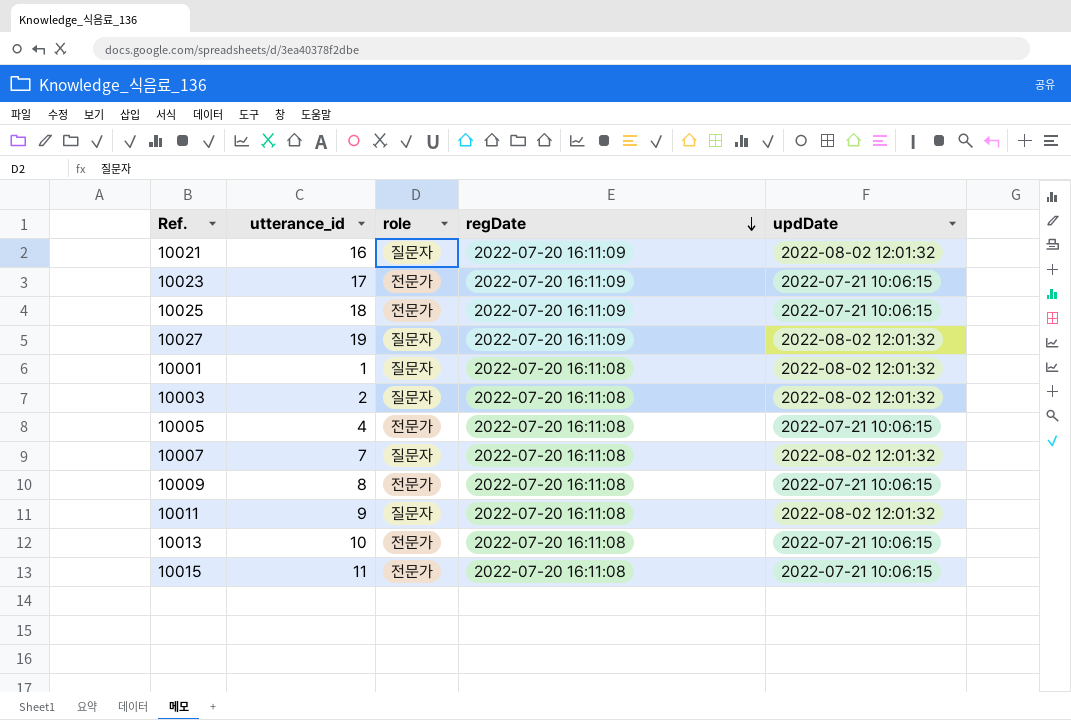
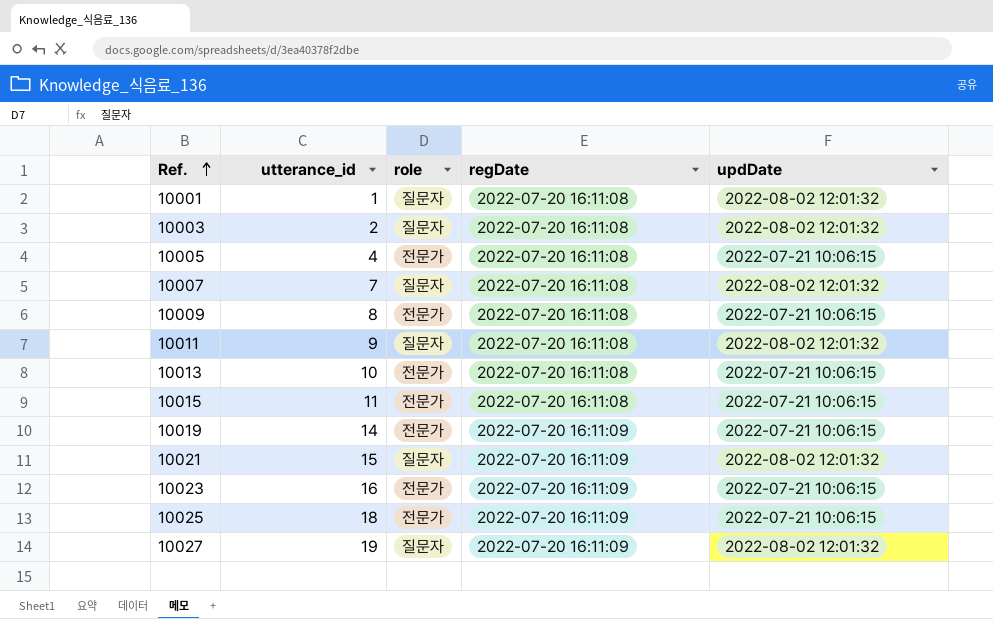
row order: regDate descending -> Ref. ascending
row 10019: none -> 14 | 전문가 | 2022-07-20 16:11:09 | 2022-07-21 10:06:15
10021 | utterance_id: 16 -> 15
10023 | utterance_id: 17 -> 16

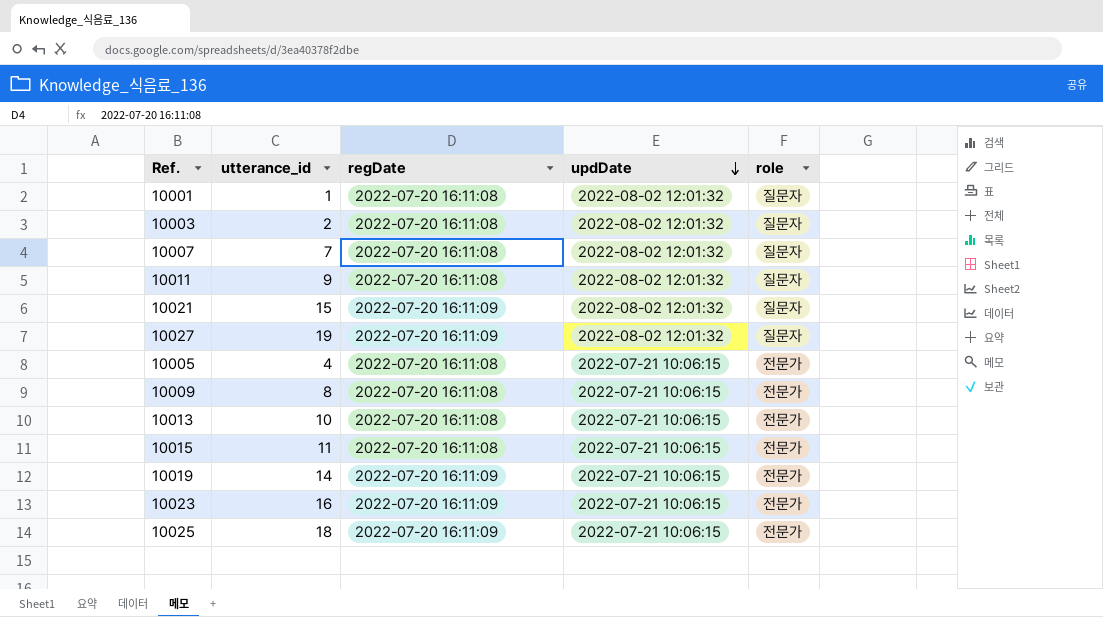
row order: Ref. ascending -> updDate descending
column role | position: 3 -> 5

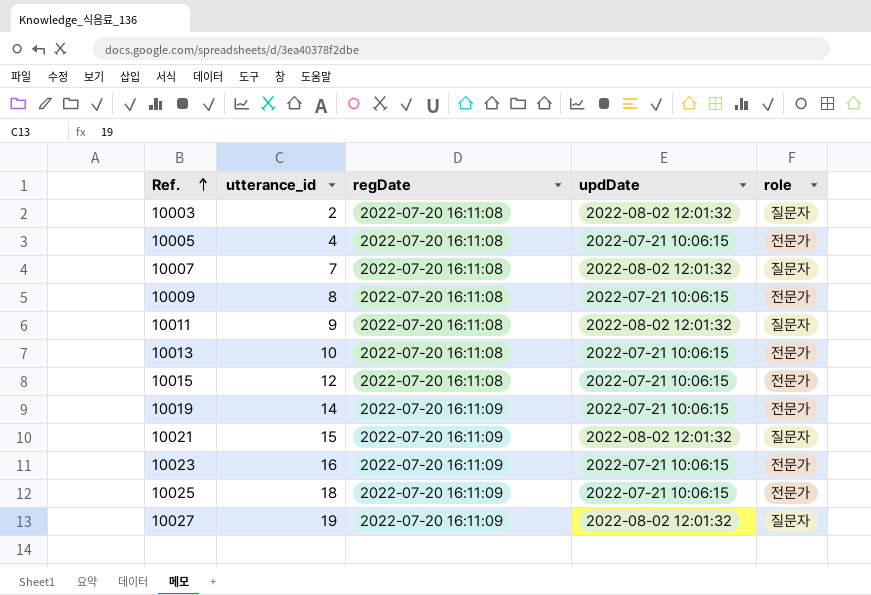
row order: updDate descending -> Ref. ascending
row 10001: 1 | 2022-07-20 16:11:08 | 2022-08-02 12:01:32 | 질문자 -> none
10015 | utterance_id: 11 -> 12

